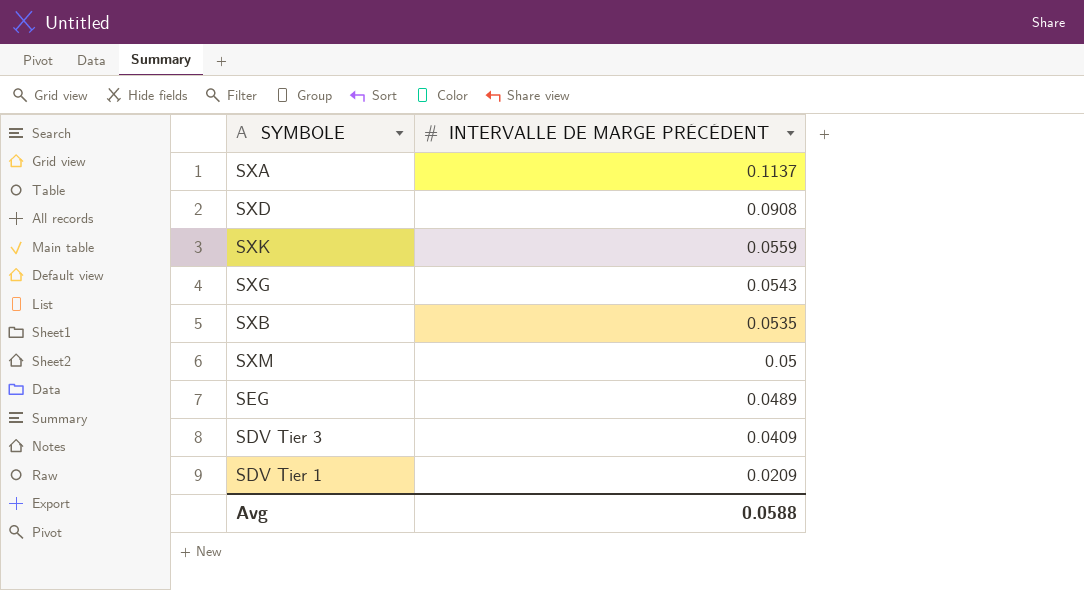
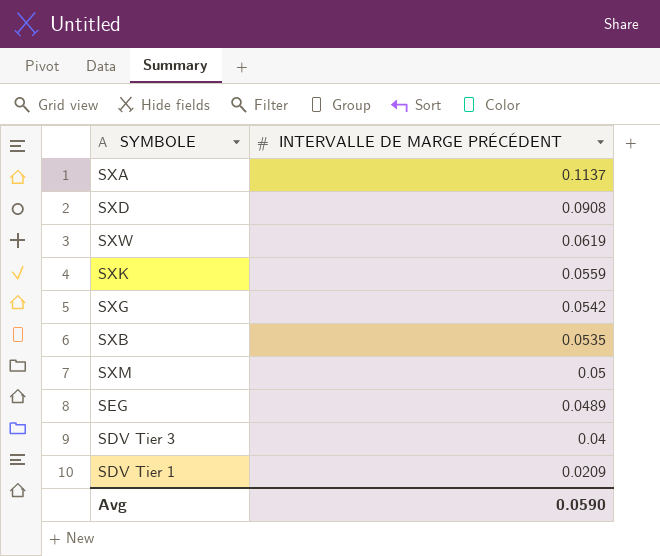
row SXW: none -> 0.0619
SXG | INTERVALLE DE MARGE PRÉCÉDENT: 0.0543 -> 0.0542
SDV Tier 3 | INTERVALLE DE MARGE PRÉCÉDENT: 0.0409 -> 0.04
Avg | INTERVALLE DE MARGE PRÉCÉDENT: 0.0588 -> 0.0590

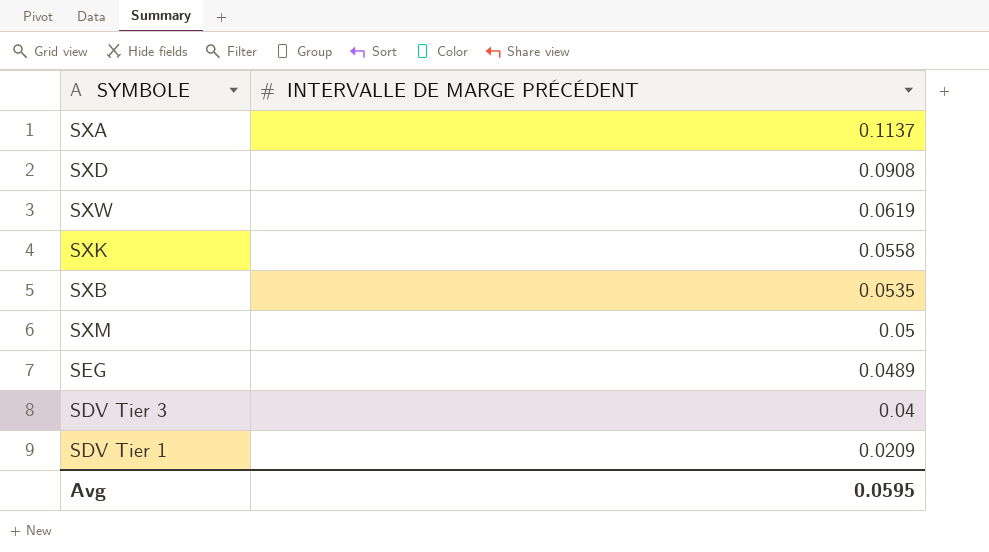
row SXG: 0.0542 -> none
SXK | INTERVALLE DE MARGE PRÉCÉDENT: 0.0559 -> 0.0558
Avg | INTERVALLE DE MARGE PRÉCÉDENT: 0.0590 -> 0.0595

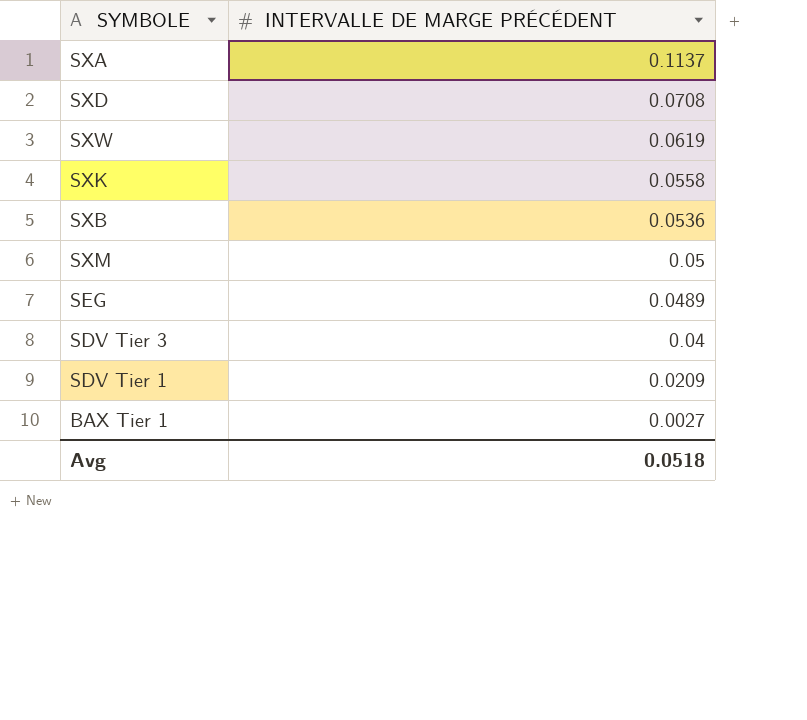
SXD | INTERVALLE DE MARGE PRÉCÉDENT: 0.0908 -> 0.0708
SXB | INTERVALLE DE MARGE PRÉCÉDENT: 0.0535 -> 0.0536
row BAX Tier 1: none -> 0.0027
Avg | INTERVALLE DE MARGE PRÉCÉDENT: 0.0595 -> 0.0518

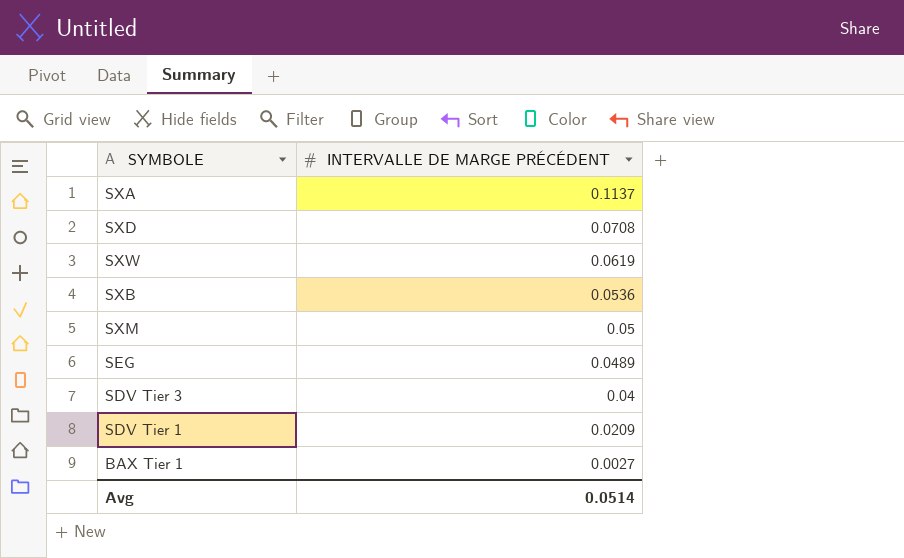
row SXK: 0.0558 -> none
Avg | INTERVALLE DE MARGE PRÉCÉDENT: 0.0518 -> 0.0514

